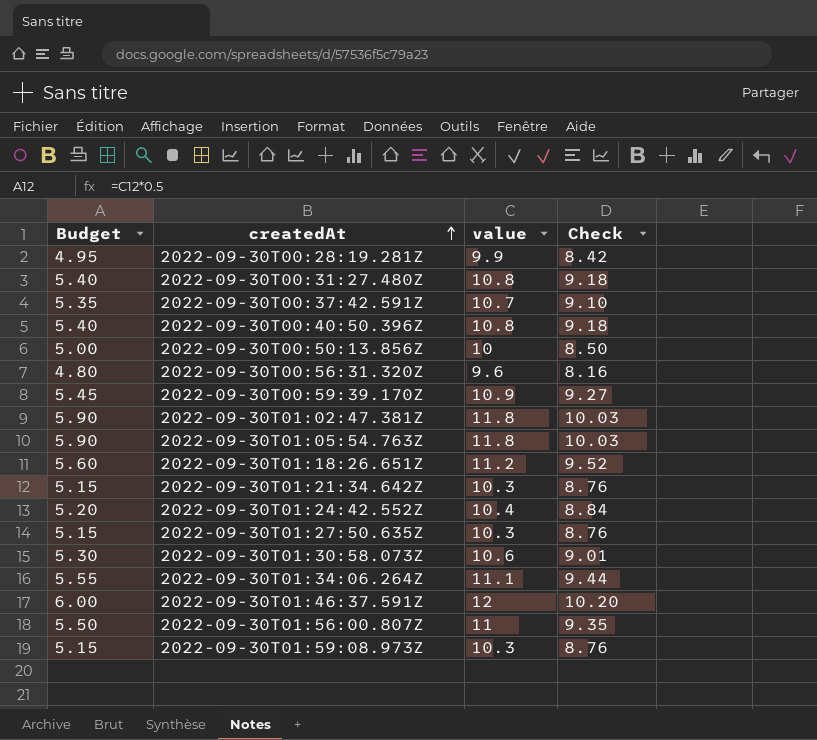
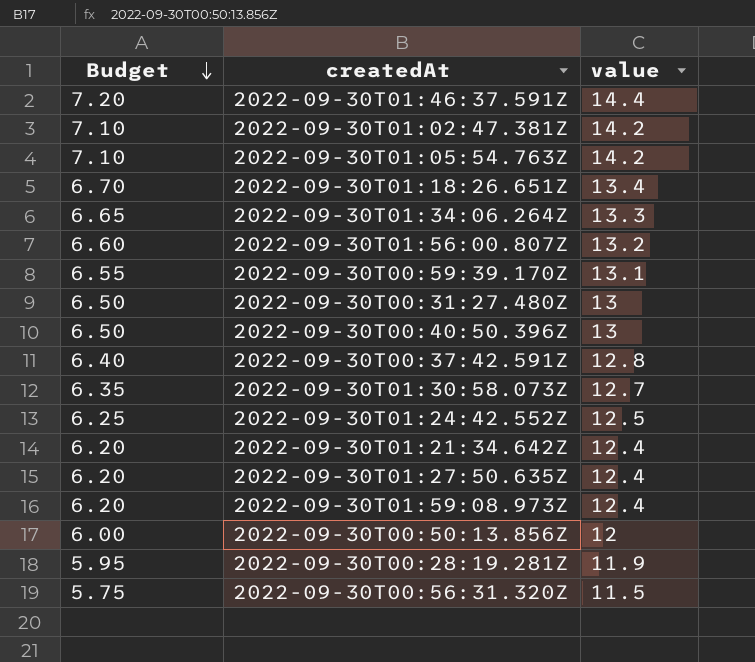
row order: createdAt ascending -> Budget descending
column Check | formula: [value] * 0.85 -> none
2022-09-30T01:46:37.591Z | Budget: 6.00 -> 7.20
2022-09-30T01:46:37.591Z | value: 12 -> 14.4
2022-09-30T01:02:47.381Z | Budget: 5.90 -> 7.10
2022-09-30T01:02:47.381Z | value: 11.8 -> 14.2
2022-09-30T01:05:54.763Z | Budget: 5.90 -> 7.10
2022-09-30T01:05:54.763Z | value: 11.8 -> 14.2
2022-09-30T01:18:26.651Z | Budget: 5.60 -> 6.70
2022-09-30T01:18:26.651Z | value: 11.2 -> 13.4
2022-09-30T01:34:06.264Z | Budget: 5.55 -> 6.65
2022-09-30T01:34:06.264Z | value: 11.1 -> 13.3
2022-09-30T01:56:00.807Z | Budget: 5.50 -> 6.60
2022-09-30T01:56:00.807Z | value: 11 -> 13.2
2022-09-30T00:59:39.170Z | Budget: 5.45 -> 6.55
2022-09-30T00:59:39.170Z | value: 10.9 -> 13.1
2022-09-30T00:31:27.480Z | Budget: 5.40 -> 6.50
2022-09-30T00:31:27.480Z | value: 10.8 -> 13
2022-09-30T00:40:50.396Z | Budget: 5.40 -> 6.50
2022-09-30T00:40:50.396Z | value: 10.8 -> 13
2022-09-30T00:37:42.591Z | Budget: 5.35 -> 6.40
2022-09-30T00:37:42.591Z | value: 10.7 -> 12.8
2022-09-30T01:30:58.073Z | Budget: 5.30 -> 6.35
2022-09-30T01:30:58.073Z | value: 10.6 -> 12.7
2022-09-30T01:24:42.552Z | Budget: 5.20 -> 6.25
2022-09-30T01:24:42.552Z | value: 10.4 -> 12.5
2022-09-30T01:21:34.642Z | Budget: 5.15 -> 6.20
2022-09-30T01:21:34.642Z | value: 10.3 -> 12.4
2022-09-30T01:27:50.635Z | Budget: 5.15 -> 6.20
2022-09-30T01:27:50.635Z | value: 10.3 -> 12.4
2022-09-30T01:59:08.973Z | Budget: 5.15 -> 6.20
2022-09-30T01:59:08.973Z | value: 10.3 -> 12.4
2022-09-30T00:50:13.856Z | Budget: 5.00 -> 6.00
2022-09-30T00:50:13.856Z | value: 10 -> 12
2022-09-30T00:28:19.281Z | Budget: 4.95 -> 5.95
2022-09-30T00:28:19.281Z | value: 9.9 -> 11.9
2022-09-30T00:56:31.320Z | Budget: 4.80 -> 5.75
2022-09-30T00:56:31.320Z | value: 9.6 -> 11.5

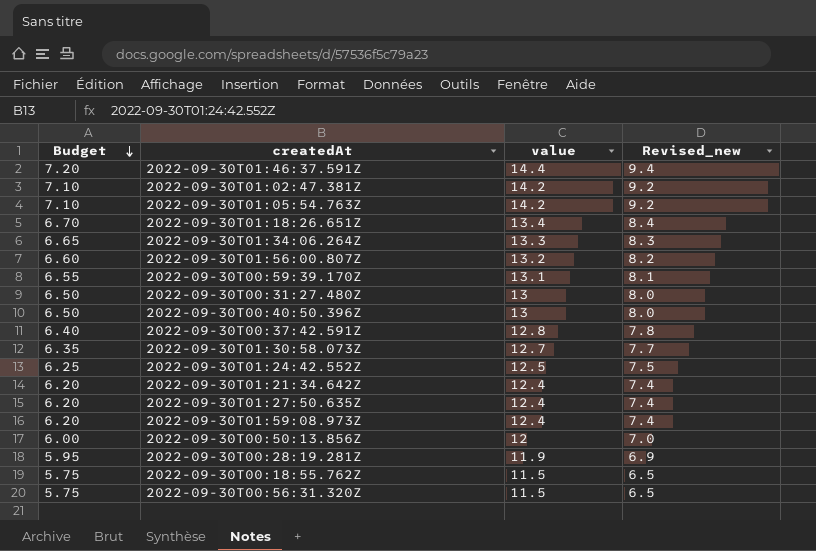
column Revised_new | formula: none -> [value] - 5
row 2022-09-30T00:18:55.762Z: none -> 5.75 | 11.5 | 6.5

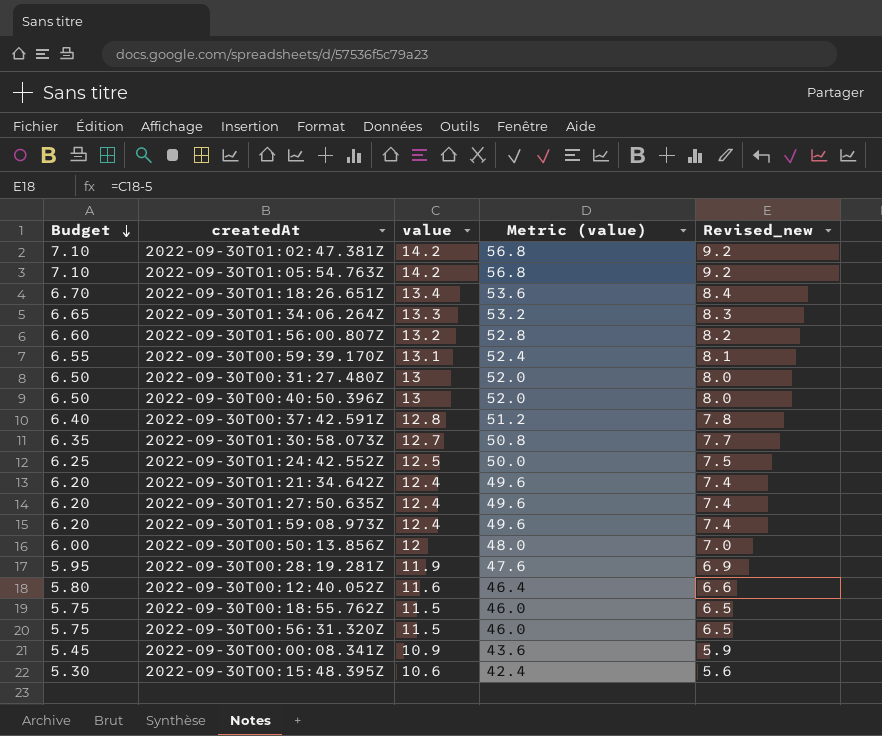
column Metric (value) | formula: none -> [value] * 4
row 2022-09-30T01:46:37.591Z: 7.20 | 14.4 | 9.4 -> none
row 2022-09-30T00:12:40.052Z: none -> 5.80 | 11.6 | 46.4 | 6.6
row 2022-09-30T00:00:08.341Z: none -> 5.45 | 10.9 | 43.6 | 5.9
row 2022-09-30T00:15:48.395Z: none -> 5.30 | 10.6 | 42.4 | 5.6

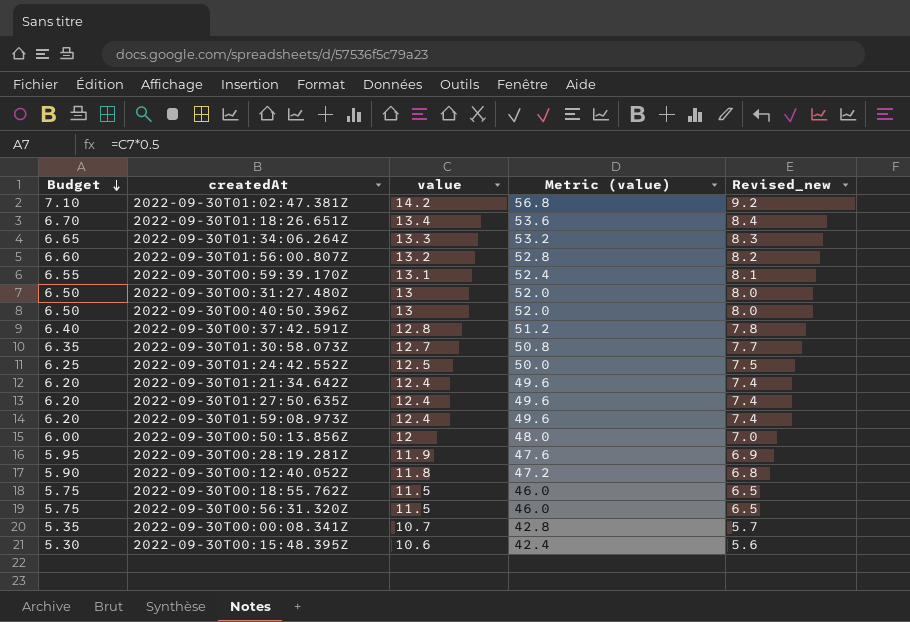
row 2022-09-30T01:05:54.763Z: 7.10 | 14.2 | 56.8 | 9.2 -> none
2022-09-30T00:12:40.052Z | Budget: 5.80 -> 5.90
2022-09-30T00:12:40.052Z | value: 11.6 -> 11.8
2022-09-30T00:12:40.052Z | Metric (value): 46.4 -> 47.2
2022-09-30T00:12:40.052Z | Revised_new: 6.6 -> 6.8
2022-09-30T00:00:08.341Z | Budget: 5.45 -> 5.35
2022-09-30T00:00:08.341Z | value: 10.9 -> 10.7
2022-09-30T00:00:08.341Z | Metric (value): 43.6 -> 42.8
2022-09-30T00:00:08.341Z | Revised_new: 5.9 -> 5.7

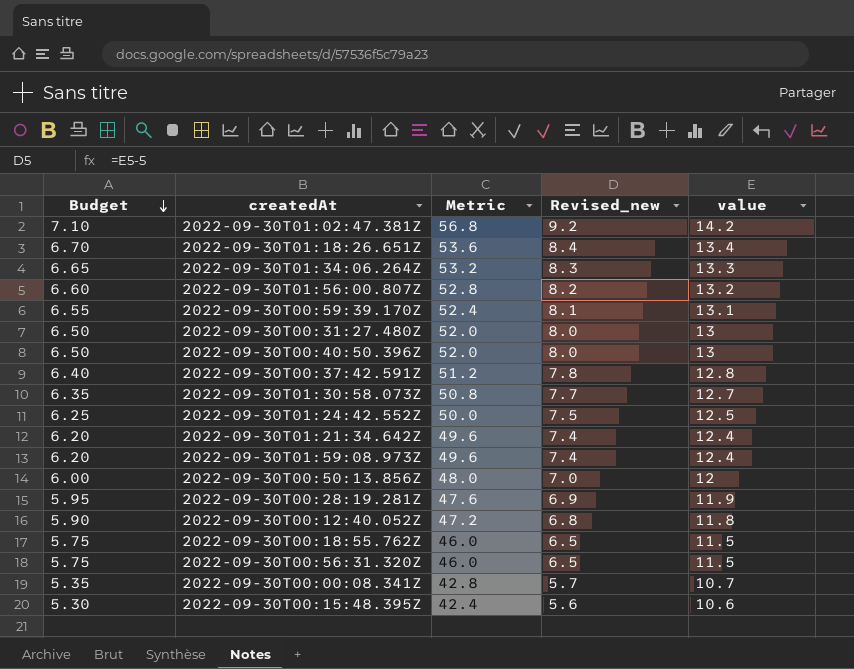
column name: Metric (value) -> Metric
column value | position: 3 -> 5
row 2022-09-30T01:27:50.635Z: 6.20 | 12.4 | 49.6 | 7.4 -> none

